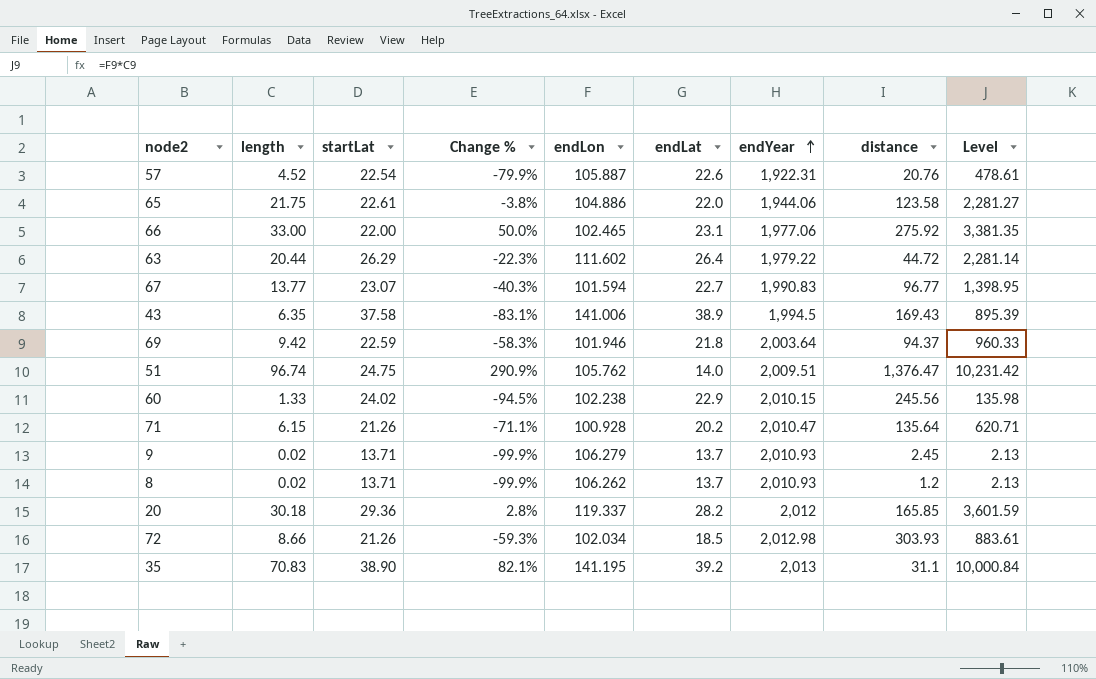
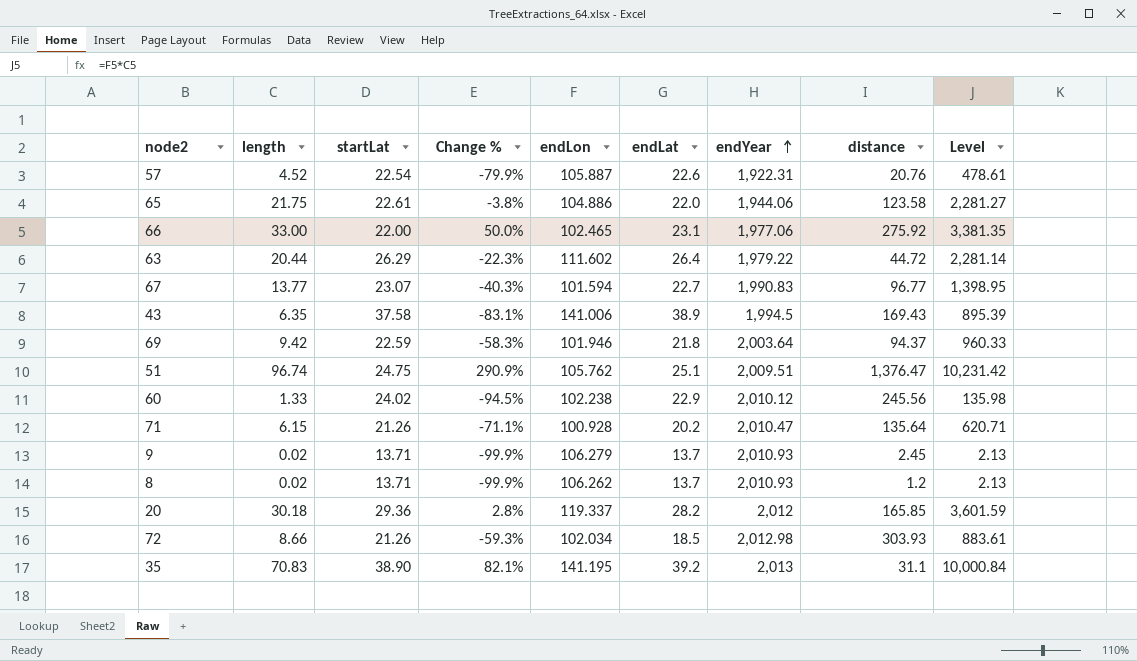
51 | endLat: 14.0 -> 25.1
60 | endYear: 2,010.15 -> 2,010.12

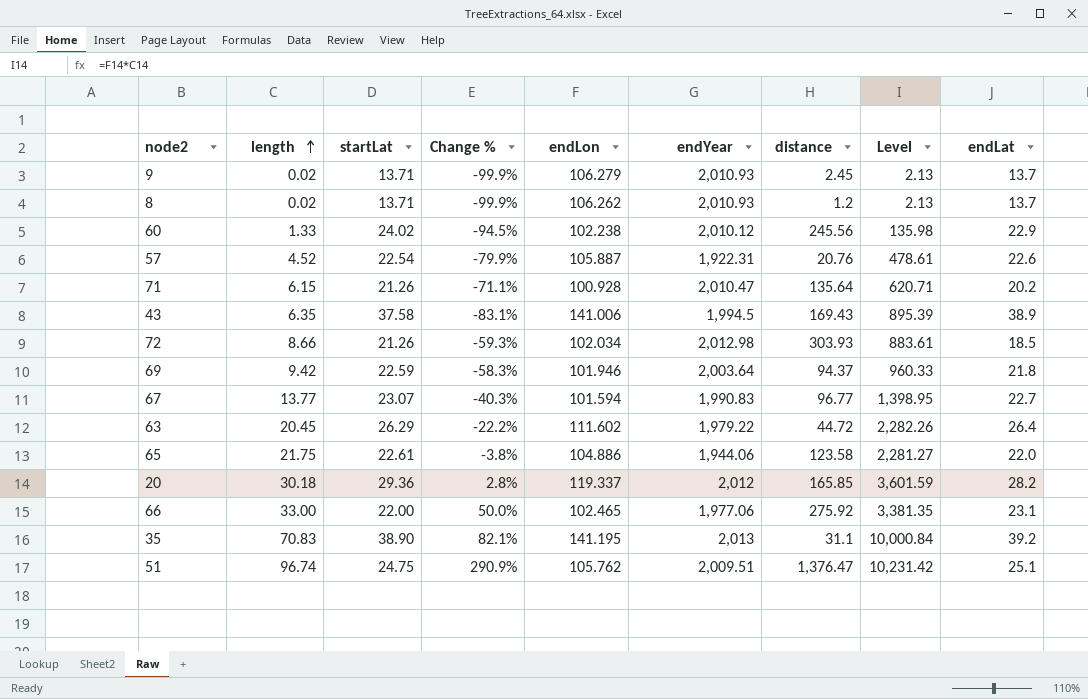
row order: endYear ascending -> length ascending
column endLat | position: 6 -> 9
63 | length: 20.44 -> 20.45
63 | Change %: -22.3% -> -22.2%
63 | Level: 2,281.14 -> 2,282.26

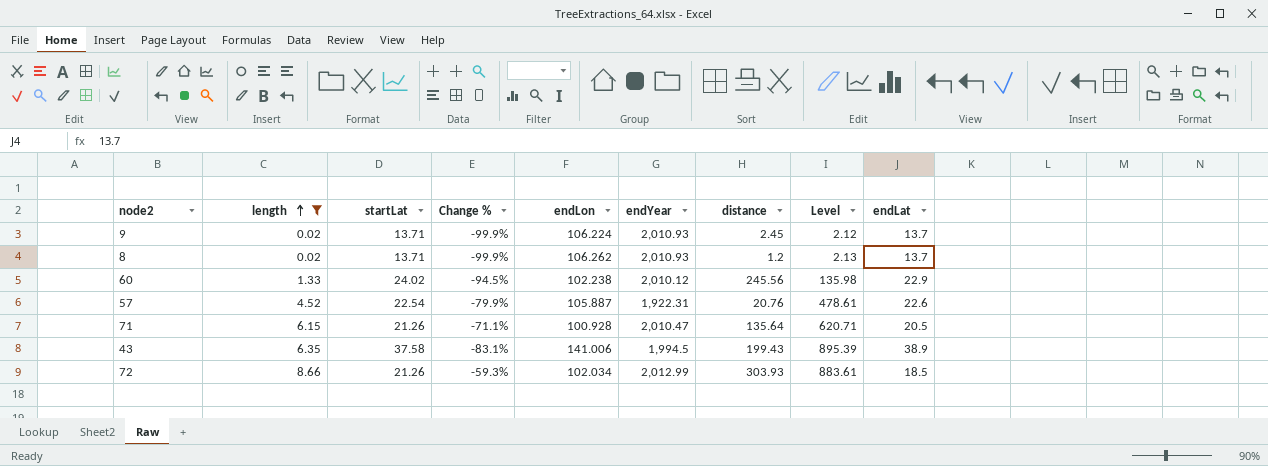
filter: none -> length <= 8.66
9 | endLon: 106.279 -> 106.224
9 | Level: 2.13 -> 2.12
71 | endLat: 20.2 -> 20.5
43 | distance: 169.43 -> 199.43
72 | endYear: 2,012.98 -> 2,012.99

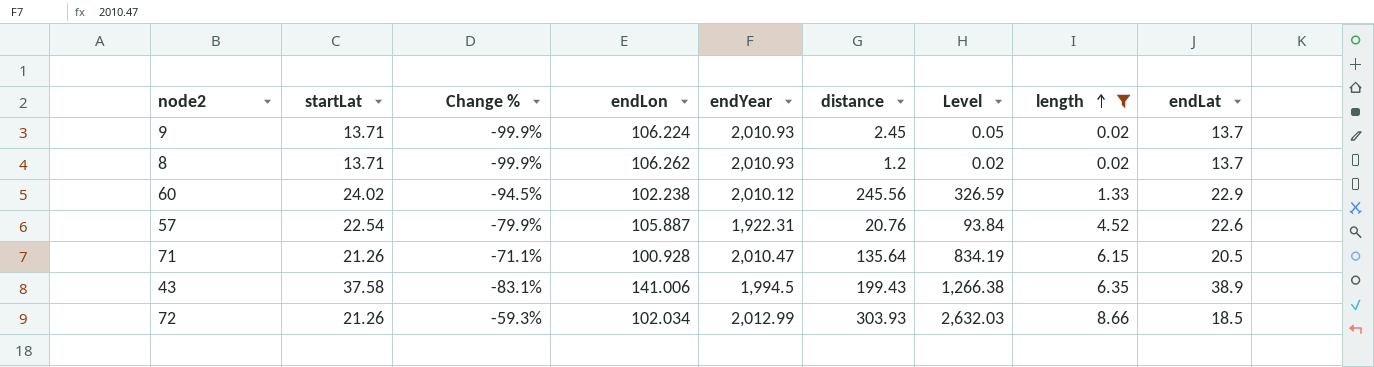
column Level | formula: [length] * [endLon] -> [distance] * [length]
column length | position: 2 -> 8

